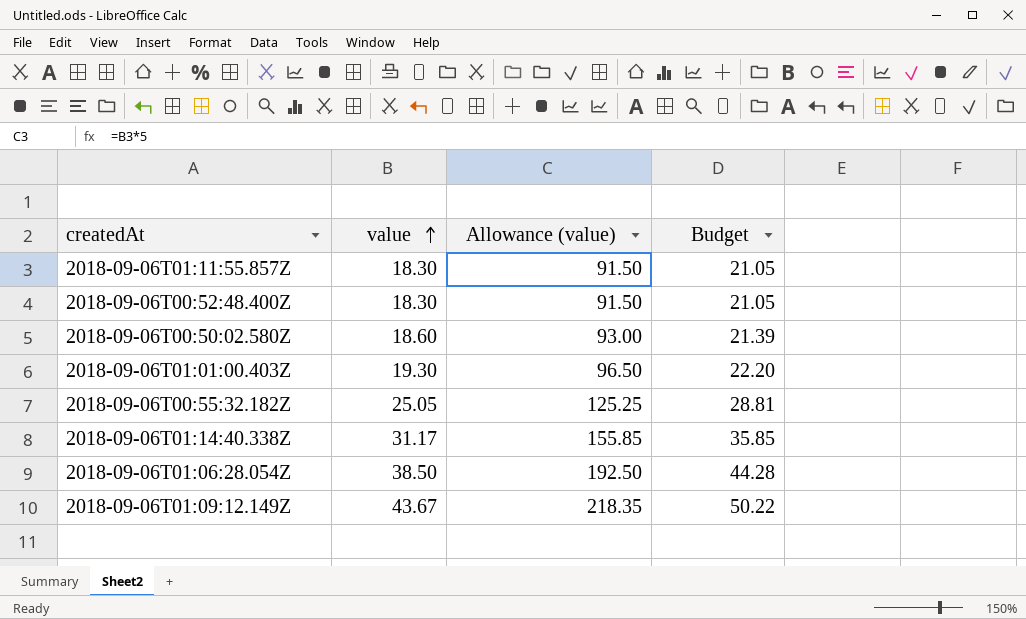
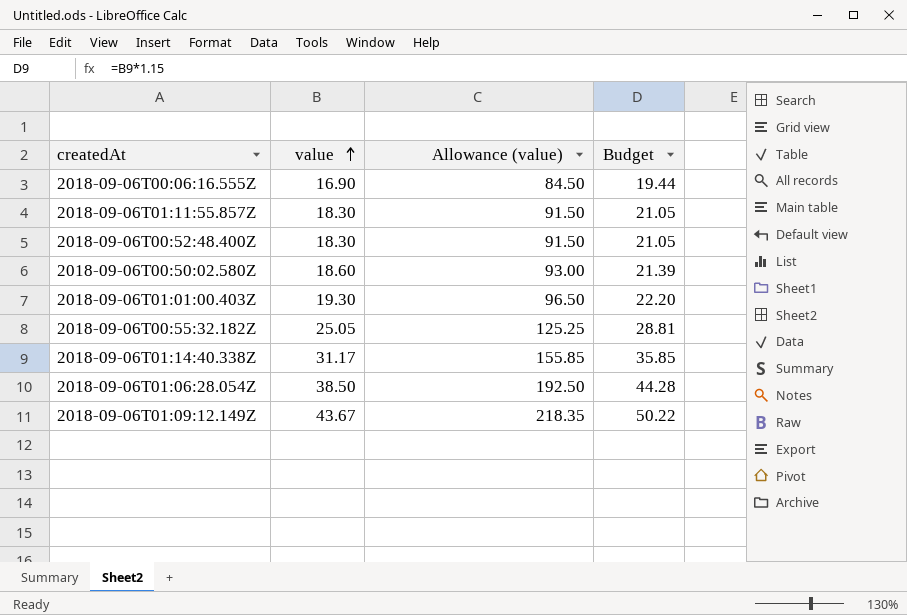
row 2018-09-06T00:06:16.555Z: none -> 16.90 | 84.50 | 19.44

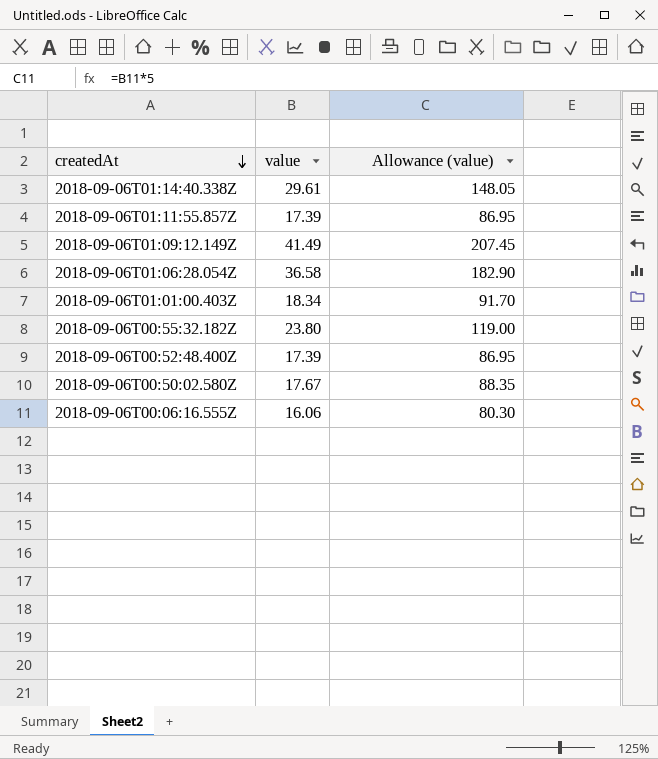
row order: value ascending -> createdAt descending
column Budget | formula: [value] * 1.15 -> none
2018-09-06T01:14:40.338Z | value: 31.17 -> 29.61
2018-09-06T01:14:40.338Z | Allowance (value): 155.85 -> 148.05
2018-09-06T01:11:55.857Z | value: 18.30 -> 17.39
2018-09-06T01:11:55.857Z | Allowance (value): 91.50 -> 86.95
2018-09-06T01:09:12.149Z | value: 43.67 -> 41.49
2018-09-06T01:09:12.149Z | Allowance (value): 218.35 -> 207.45
2018-09-06T01:06:28.054Z | value: 38.50 -> 36.58
2018-09-06T01:06:28.054Z | Allowance (value): 192.50 -> 182.90
2018-09-06T01:01:00.403Z | value: 19.30 -> 18.34
2018-09-06T01:01:00.403Z | Allowance (value): 96.50 -> 91.70
2018-09-06T00:55:32.182Z | value: 25.05 -> 23.80
2018-09-06T00:55:32.182Z | Allowance (value): 125.25 -> 119.00
2018-09-06T00:52:48.400Z | value: 18.30 -> 17.39
2018-09-06T00:52:48.400Z | Allowance (value): 91.50 -> 86.95
2018-09-06T00:50:02.580Z | value: 18.60 -> 17.67
2018-09-06T00:50:02.580Z | Allowance (value): 93.00 -> 88.35
2018-09-06T00:06:16.555Z | value: 16.90 -> 16.06
2018-09-06T00:06:16.555Z | Allowance (value): 84.50 -> 80.30

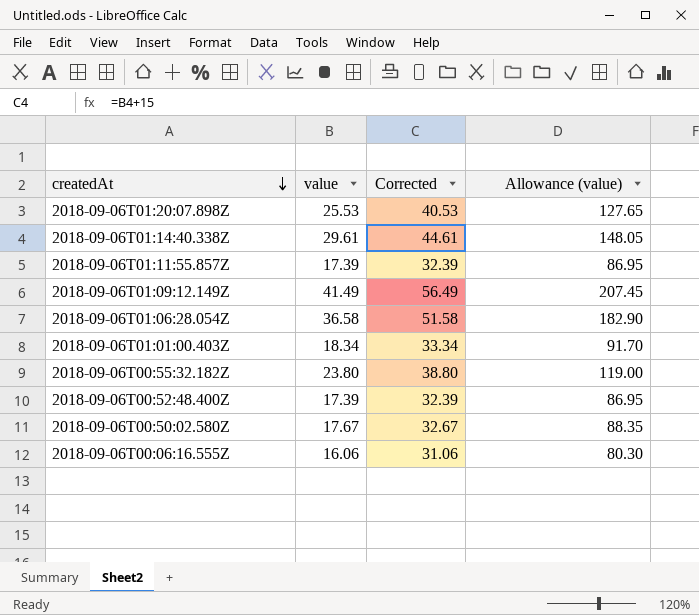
column Corrected | formula: none -> [value] + 15
row 2018-09-06T01:20:07.898Z: none -> 25.53 | 40.53 | 127.65

